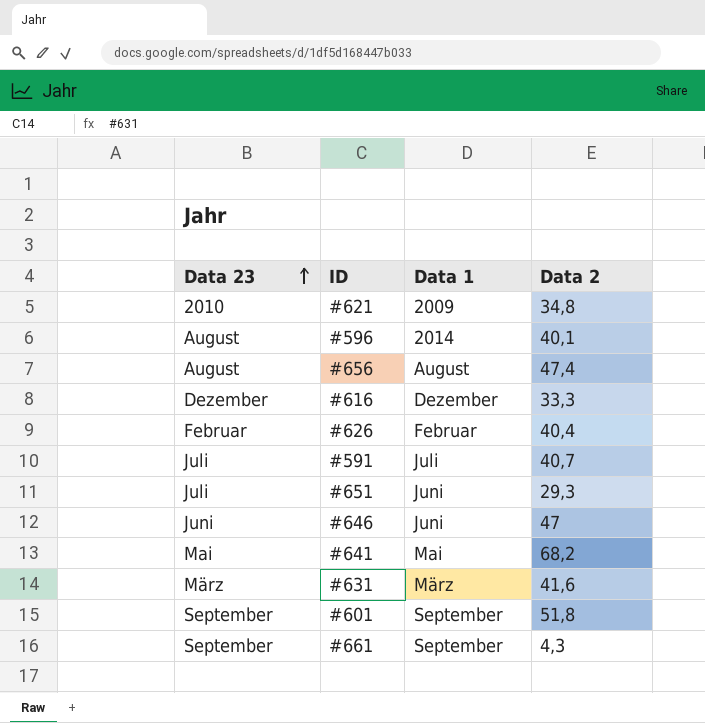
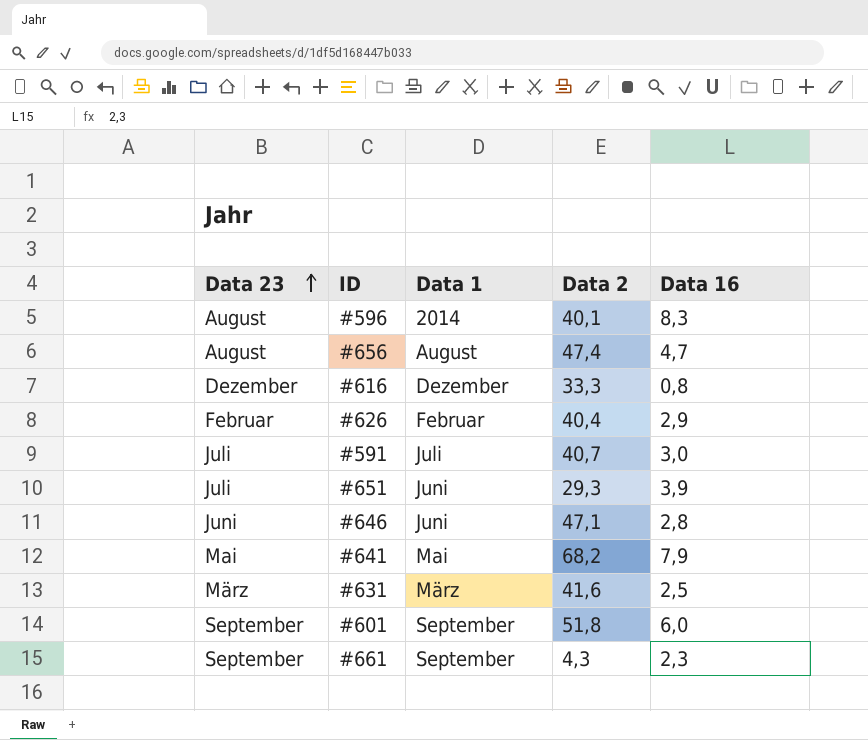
column Data 16 | position: none -> 5
row #621: 2010 | 2009 | 34,8 -> none
#646 | Data 2: 47 -> 47,1

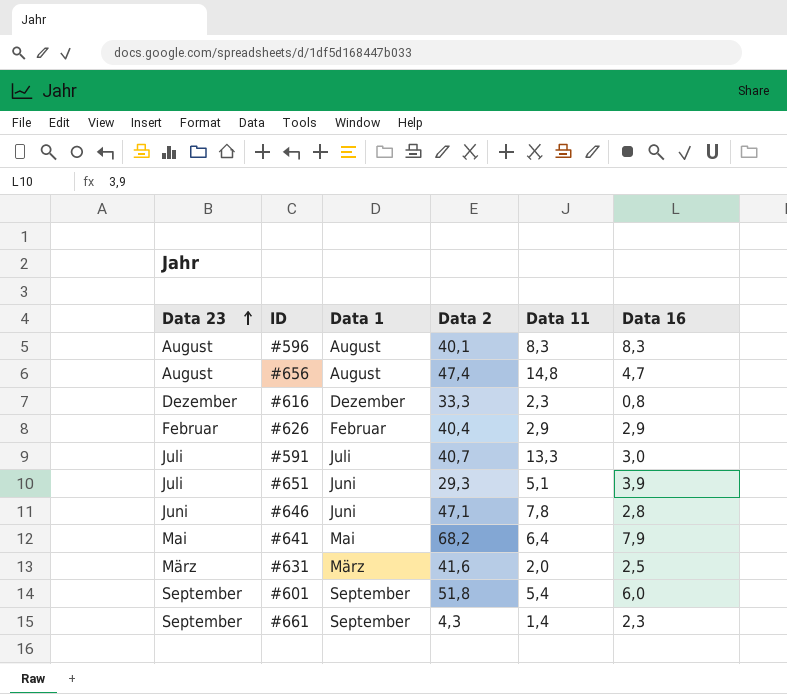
column Data 11 | position: none -> 5
#596 | Data 1: 2014 -> August

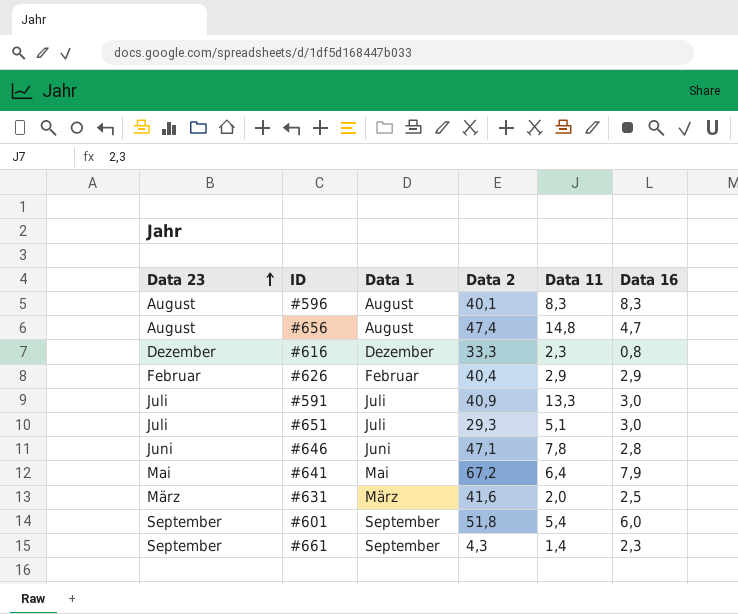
#591 | Data 2: 40,7 -> 40,9
#651 | Data 1: Juni -> Juli
#651 | Data 16: 3,9 -> 3,0
#641 | Data 2: 68,2 -> 67,2

